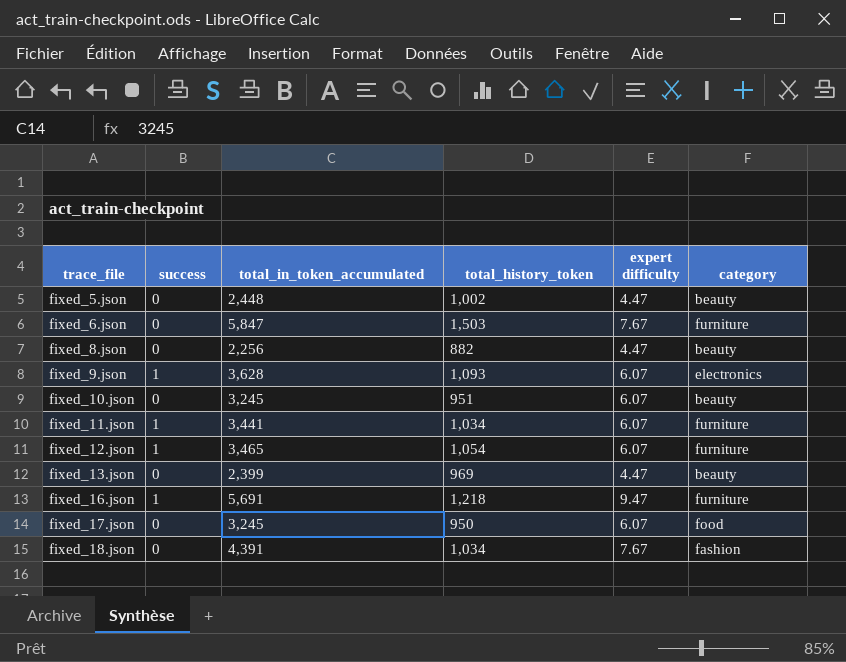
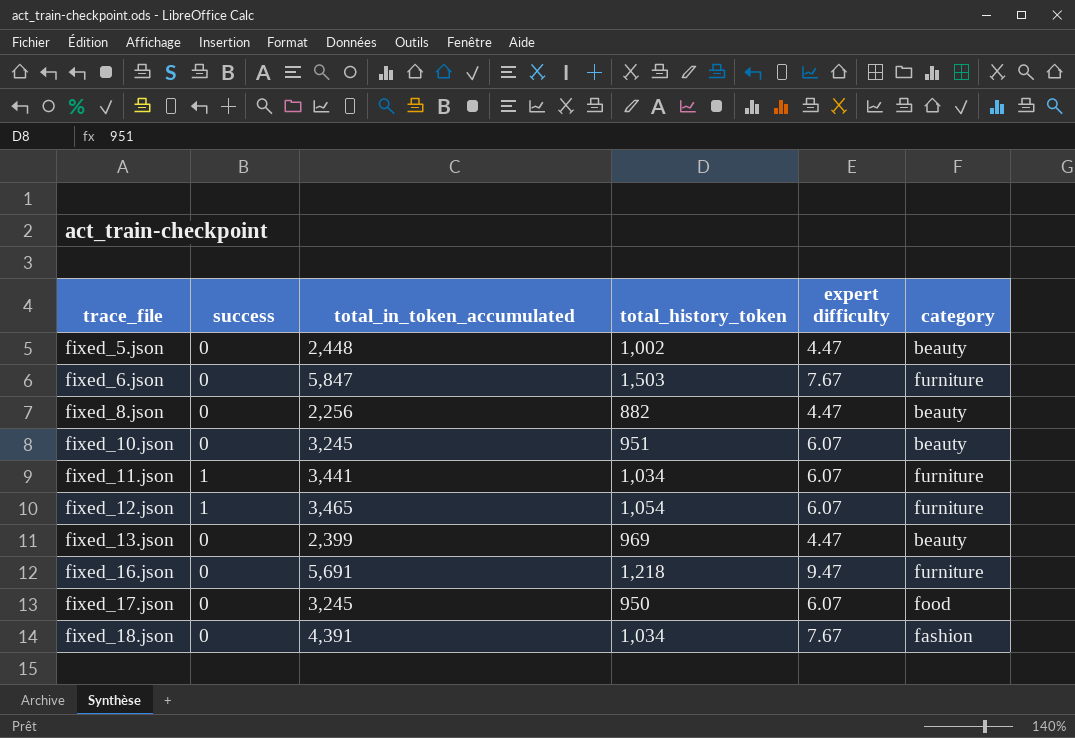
row fixed_9.json: 1 | 3,628 | 1,093 | 6.07 | electronics -> none
fixed_16.json | success: 1 -> 0

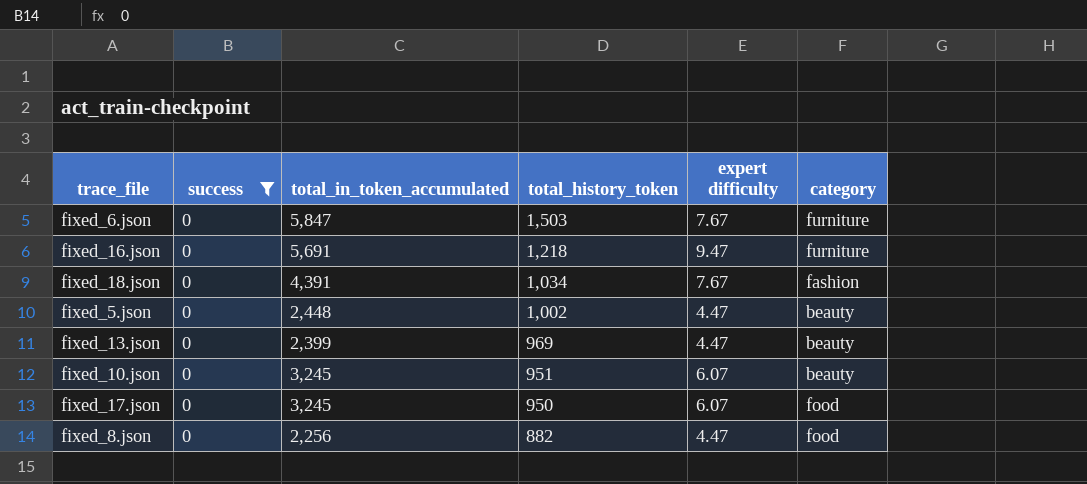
filter: none -> success = 0
row order: trace_file ascending -> total_history_token descending
fixed_8.json | category: beauty -> food

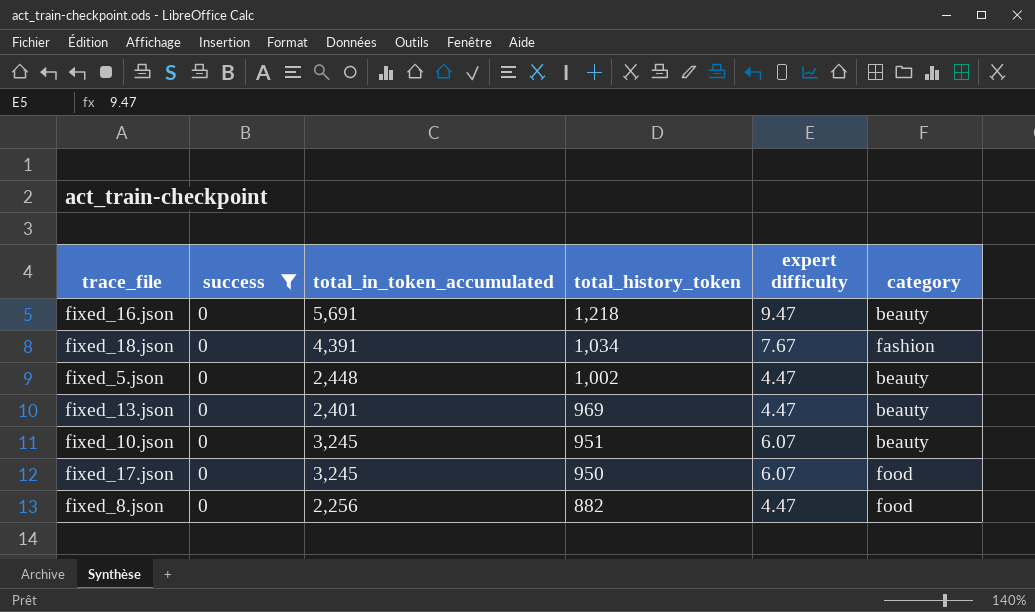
row fixed_6.json: 0 | 5,847 | 1,503 | 7.67 | furniture -> none
fixed_16.json | category: furniture -> beauty
fixed_13.json | total_in_token_accumulated: 2,399 -> 2,401

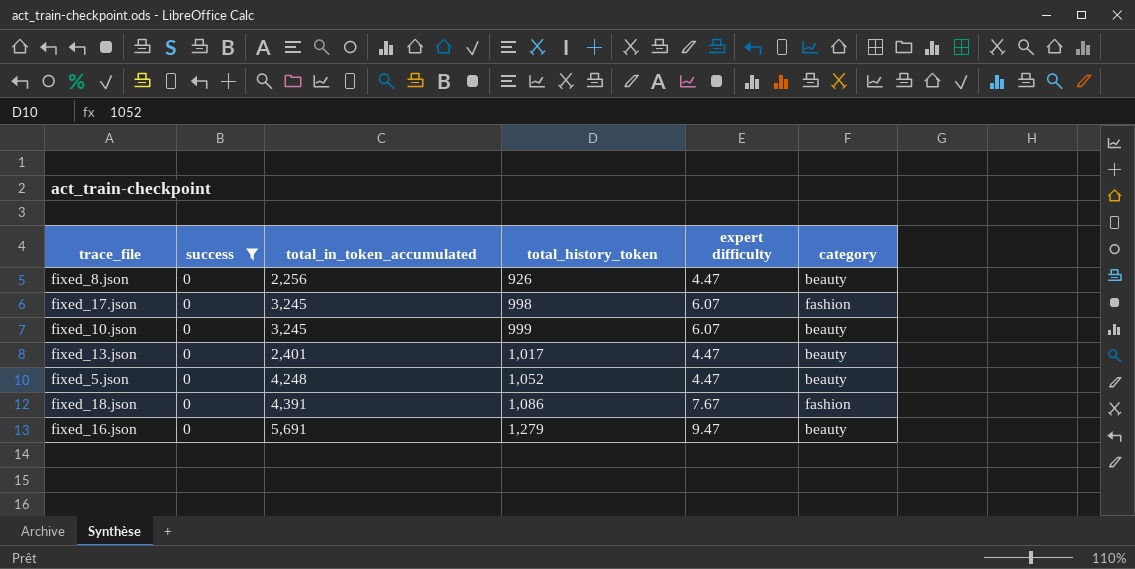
row order: total_history_token descending -> total_history_token ascending
fixed_8.json | total_history_token: 882 -> 926
fixed_8.json | category: food -> beauty
fixed_17.json | total_history_token: 950 -> 998
fixed_17.json | category: food -> fashion
fixed_10.json | total_history_token: 951 -> 999
fixed_13.json | total_history_token: 969 -> 1,017
fixed_5.json | total_in_token_accumulated: 2,448 -> 4,248
fixed_5.json | total_history_token: 1,002 -> 1,052
fixed_18.json | total_history_token: 1,034 -> 1,086
fixed_16.json | total_history_token: 1,218 -> 1,279

